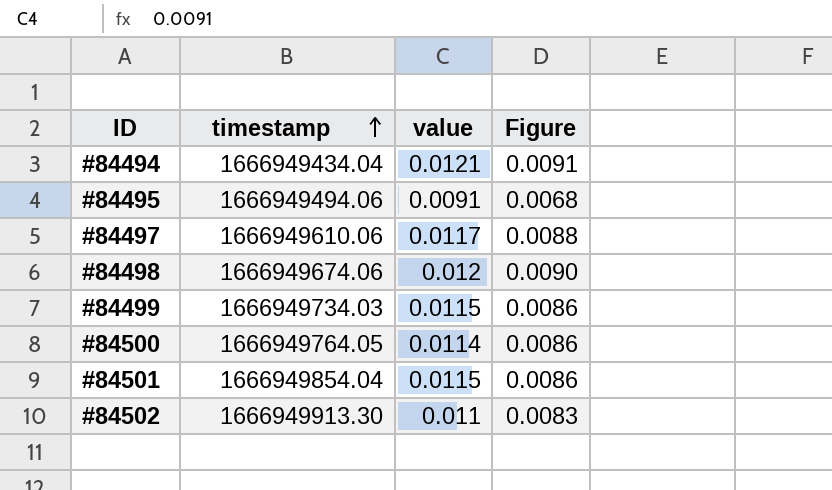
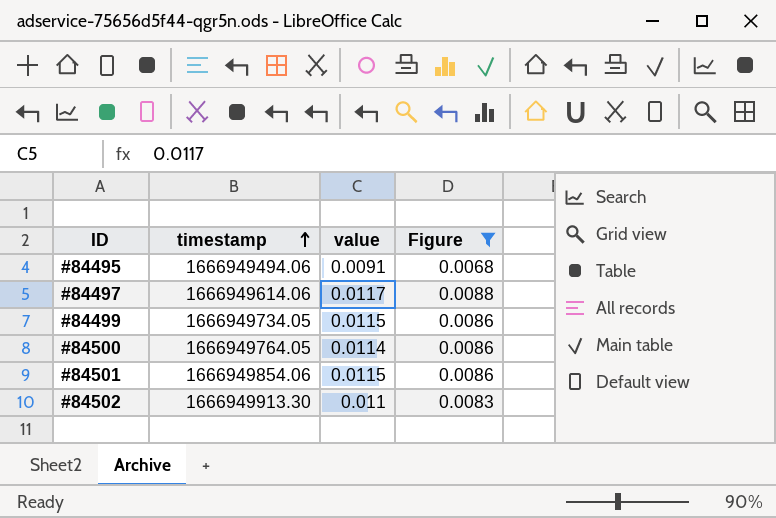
filter: none -> Figure <= 0.0088
#84497 | timestamp: 1666949610.06 -> 1666949614.06
#84499 | timestamp: 1666949734.03 -> 1666949734.05
#84501 | timestamp: 1666949854.04 -> 1666949854.06

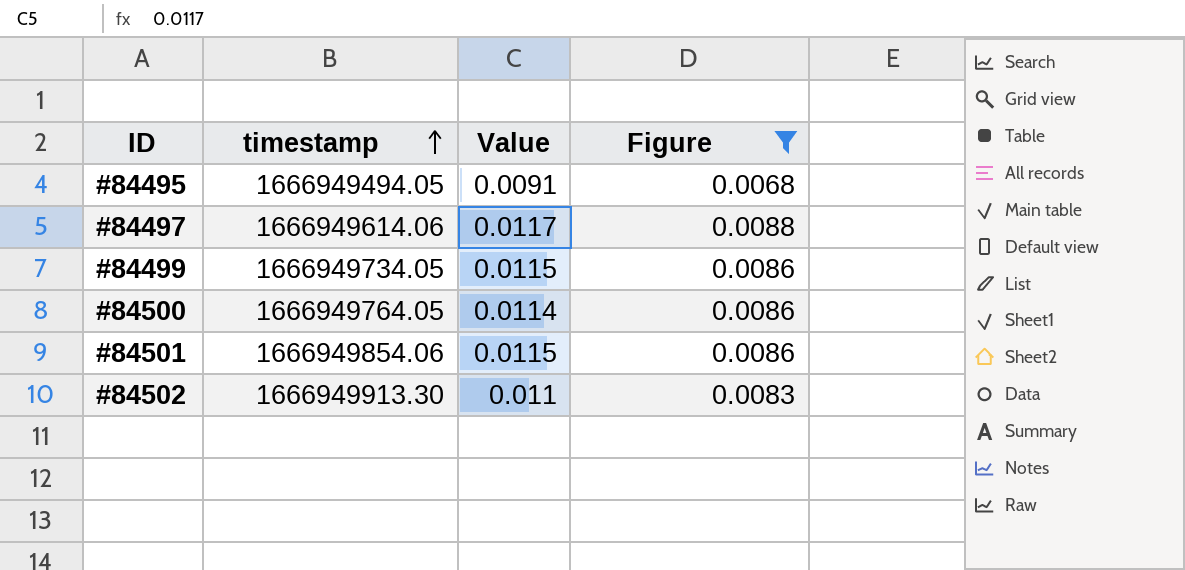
column name: value -> Value
#84495 | timestamp: 1666949494.06 -> 1666949494.05

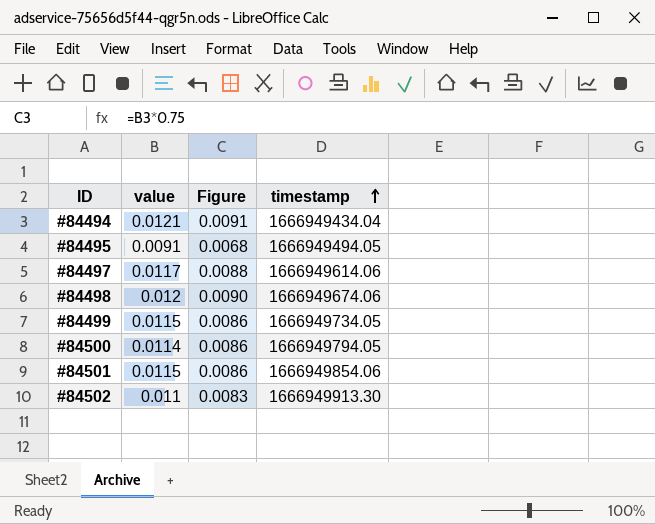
filter: Figure <= 0.0088 -> none
column name: Value -> value
column timestamp | position: 2 -> 4
#84500 | timestamp: 1666949764.05 -> 1666949794.05

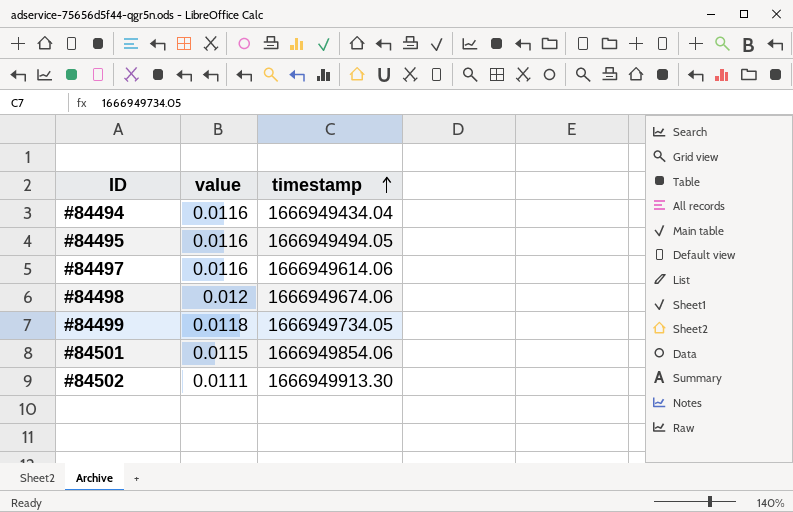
column Figure | formula: [value] * 0.75 -> none
row #84500: 0.0114 | 0.0086 | 1666949794.05 -> none
#84494 | value: 0.0121 -> 0.0116
#84495 | value: 0.0091 -> 0.0116
#84497 | value: 0.0117 -> 0.0116
#84499 | value: 0.0115 -> 0.0118
#84502 | value: 0.011 -> 0.0111

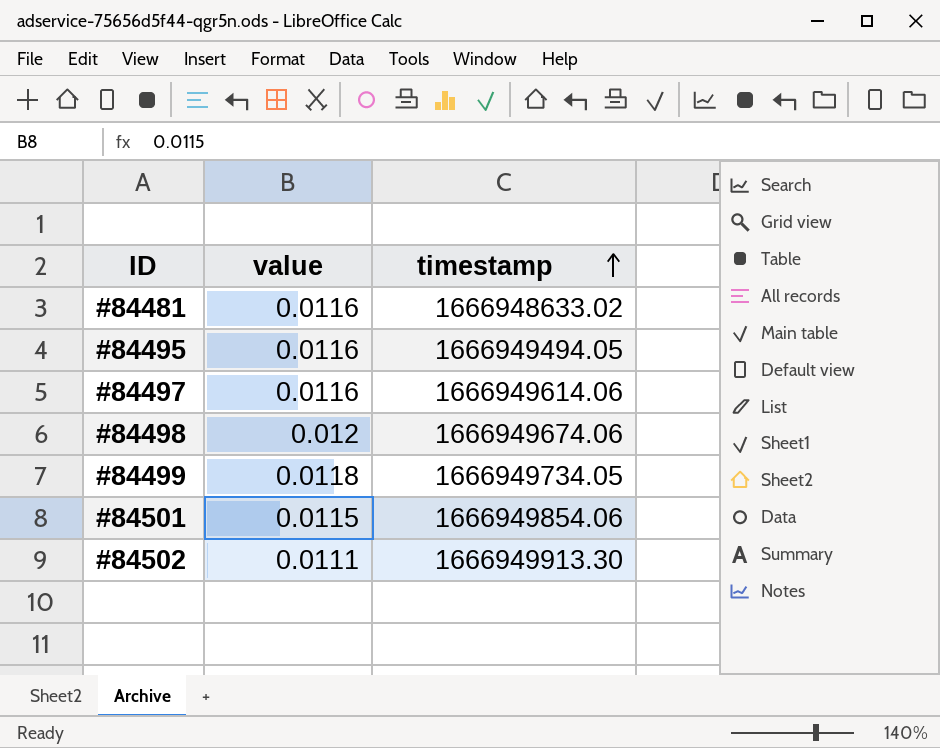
row #84494: 0.0116 | 1666949434.04 -> none
row #84481: none -> 0.0116 | 1666948633.02

